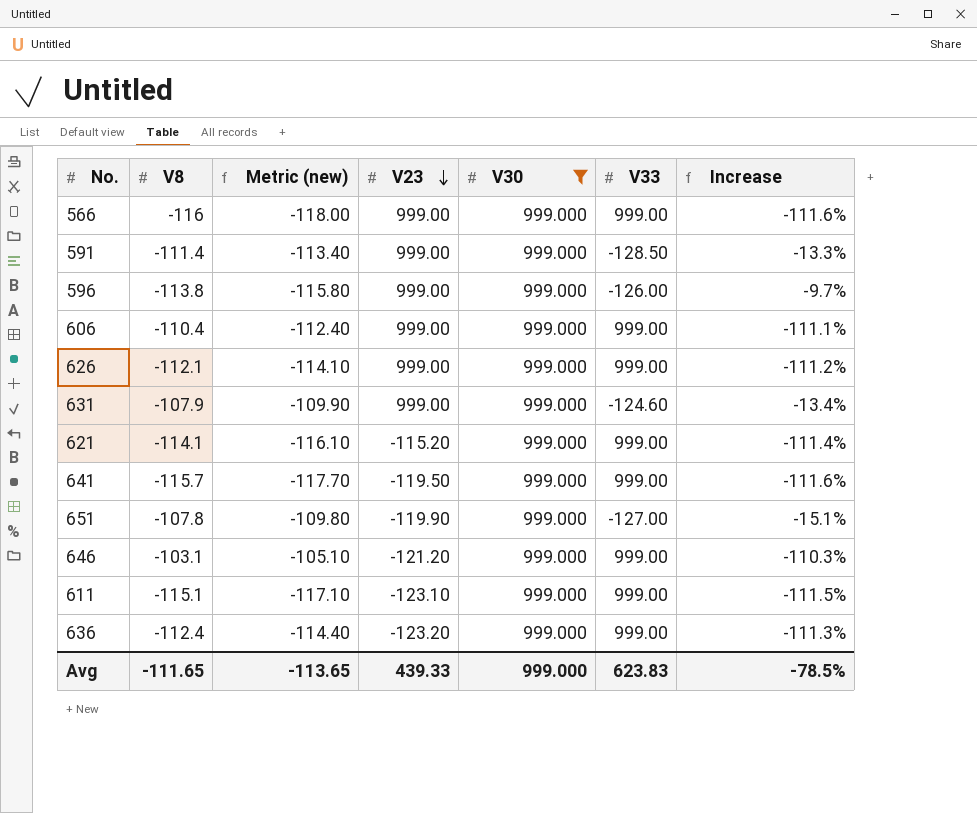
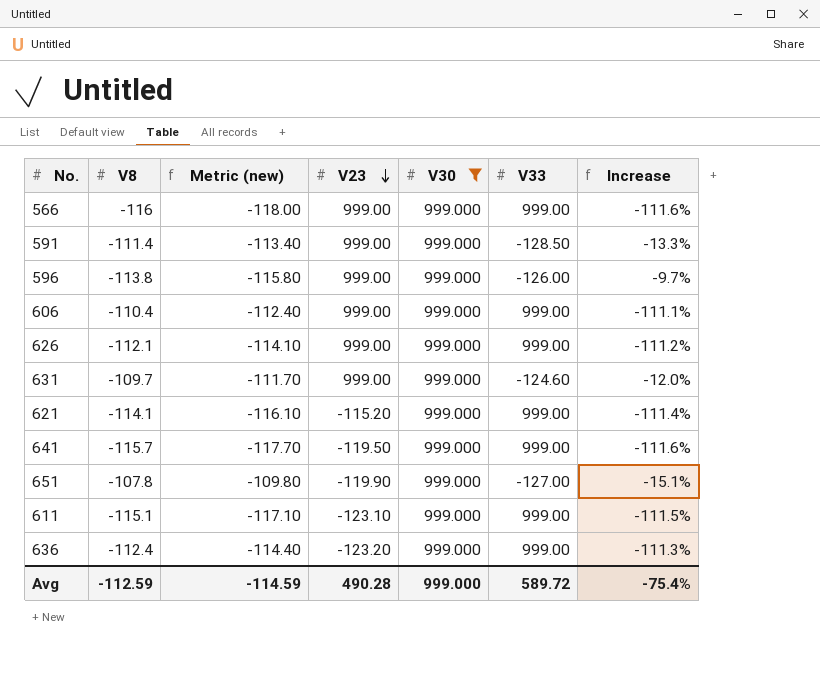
row 646: -103.1 | -105.10 | -121.20 | 999.000 | 999.00 | -110.3% -> none
631 | V8: -107.9 -> -109.7
631 | Metric (new): -109.90 -> -111.70
631 | Increase: -13.4% -> -12.0%
Avg | V8: -111.65 -> -112.59
Avg | Metric (new): -113.65 -> -114.59
Avg | V23: 439.33 -> 490.28
Avg | V33: 623.83 -> 589.72
Avg | Increase: -78.5% -> -75.4%

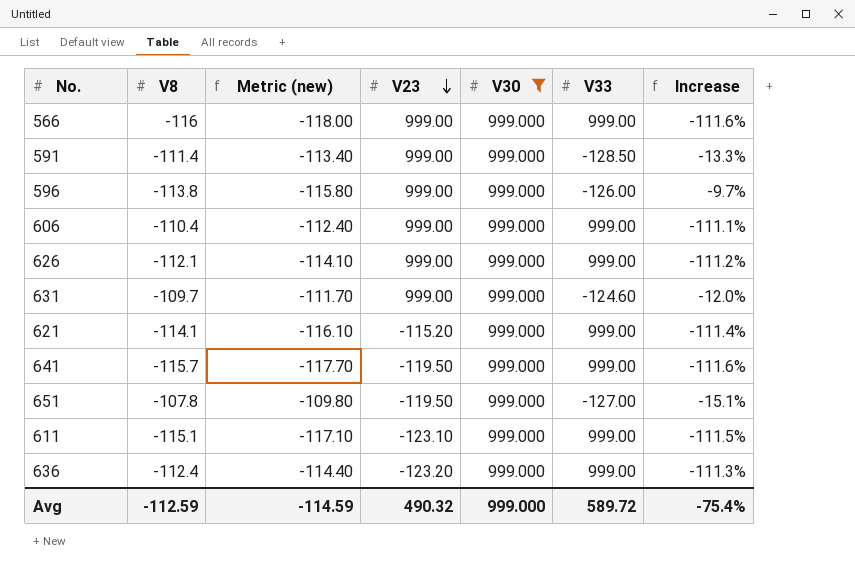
651 | V23: -119.90 -> -119.50
Avg | V23: 490.28 -> 490.32

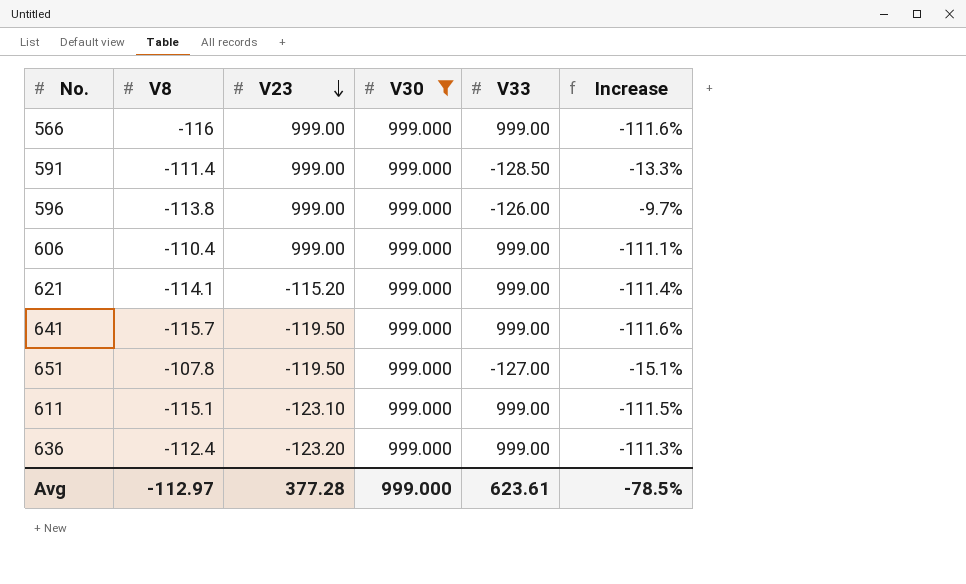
column Metric (new) | formula: [V8] - 2 -> none
row 626: -112.1 | -114.10 | 999.00 | 999.000 | 999.00 | -111.2% -> none
row 631: -109.7 | -111.70 | 999.00 | 999.000 | -124.60 | -12.0% -> none
Avg | V8: -112.59 -> -112.97
Avg | V23: 490.32 -> 377.28
Avg | V33: 589.72 -> 623.61
Avg | Increase: -75.4% -> -78.5%

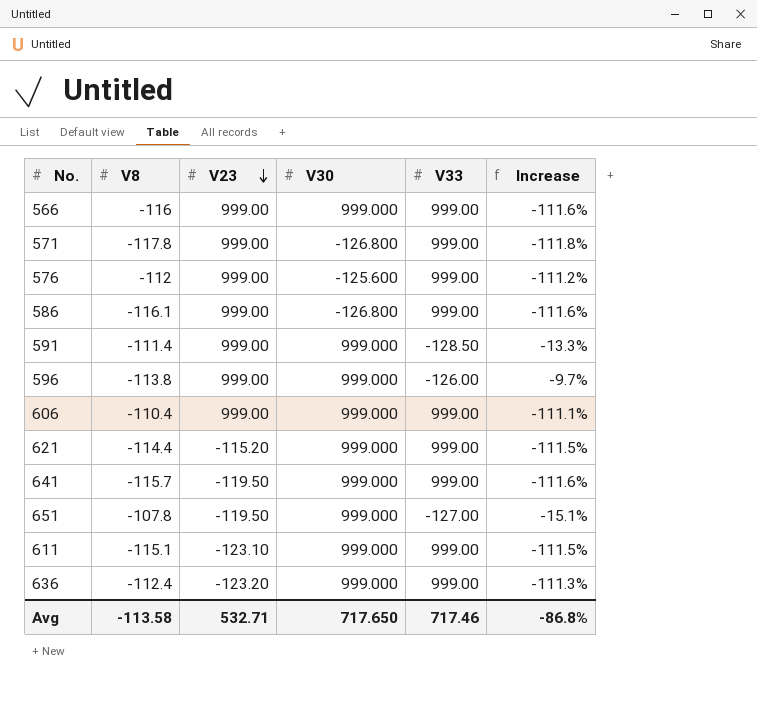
filter: V30 = 999.000 -> none
621 | V8: -114.1 -> -114.4
621 | Increase: -111.4% -> -111.5%
Avg | V8: -112.97 -> -113.58
Avg | V23: 377.28 -> 532.71
Avg | V30: 999.000 -> 717.650
Avg | V33: 623.61 -> 717.46
Avg | Increase: -78.5% -> -86.8%

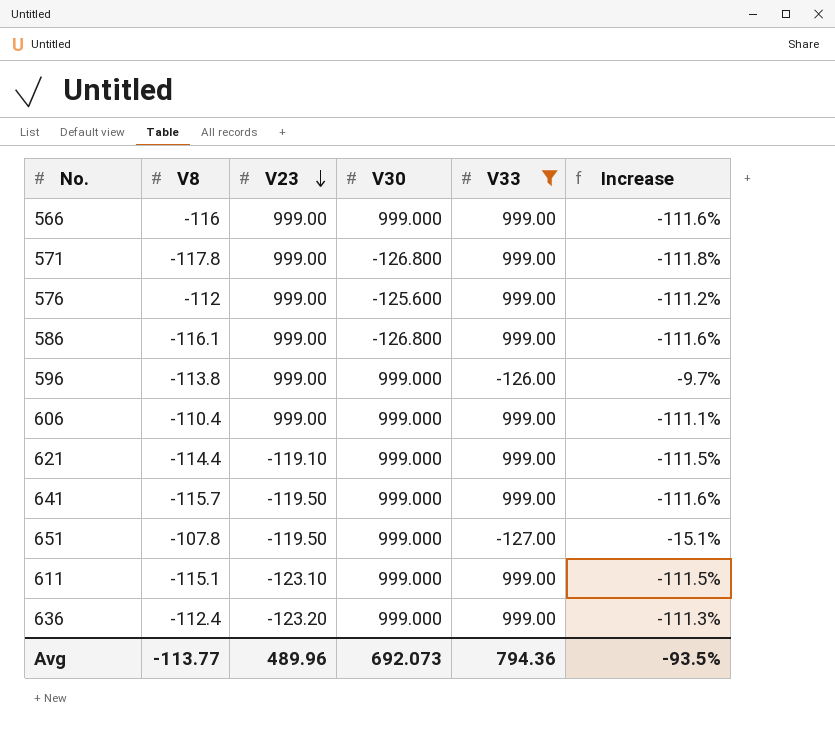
filter: none -> V33 != -128.50
621 | V23: -115.20 -> -119.10
Avg | V8: -113.58 -> -113.77
Avg | V23: 532.71 -> 489.96
Avg | V30: 717.650 -> 692.073
Avg | V33: 717.46 -> 794.36
Avg | Increase: -86.8% -> -93.5%

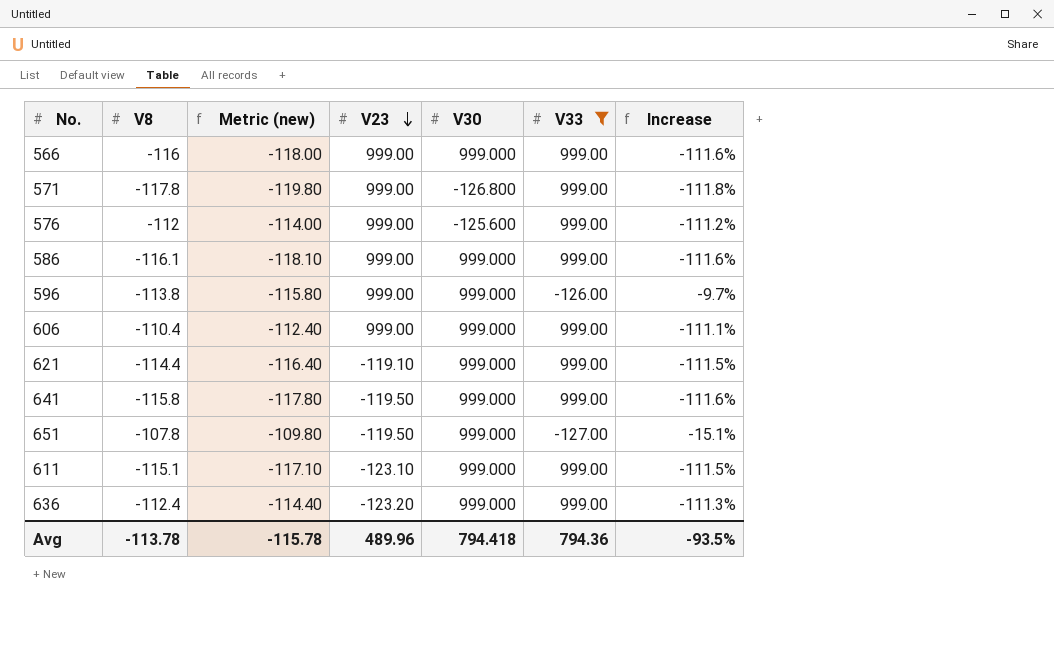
column Metric (new) | formula: none -> [V8] - 2
586 | V30: -126.800 -> 999.000
641 | V8: -115.7 -> -115.8
Avg | V8: -113.77 -> -113.78
Avg | V30: 692.073 -> 794.418

